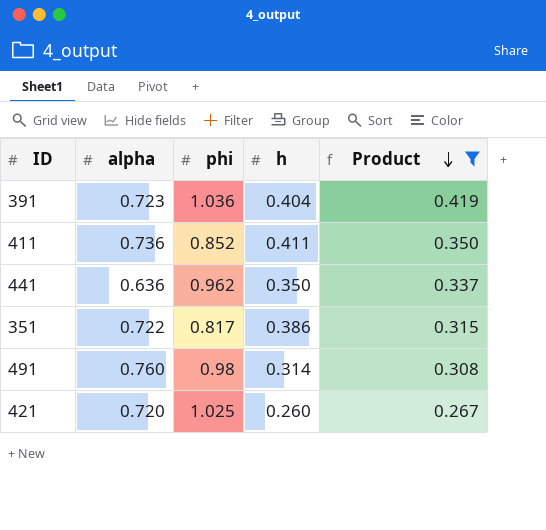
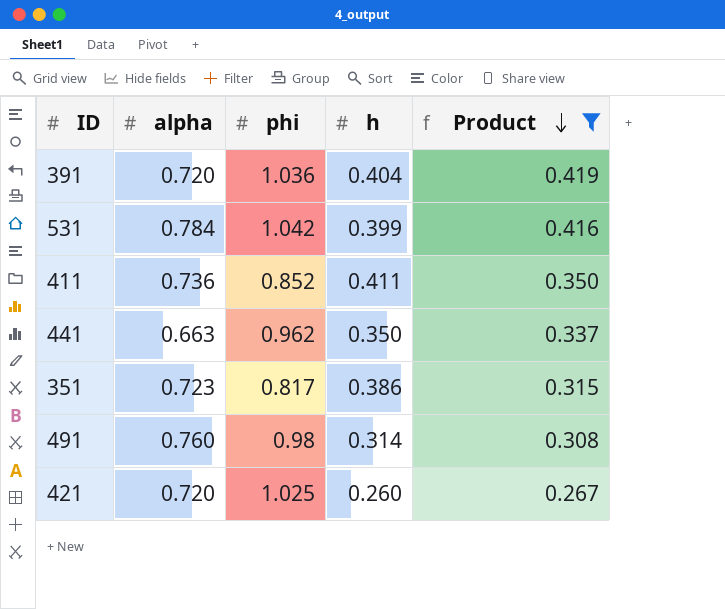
391 | alpha: 0.723 -> 0.720
row 531: none -> 0.784 | 1.042 | 0.399 | 0.416
441 | alpha: 0.636 -> 0.663
351 | alpha: 0.722 -> 0.723

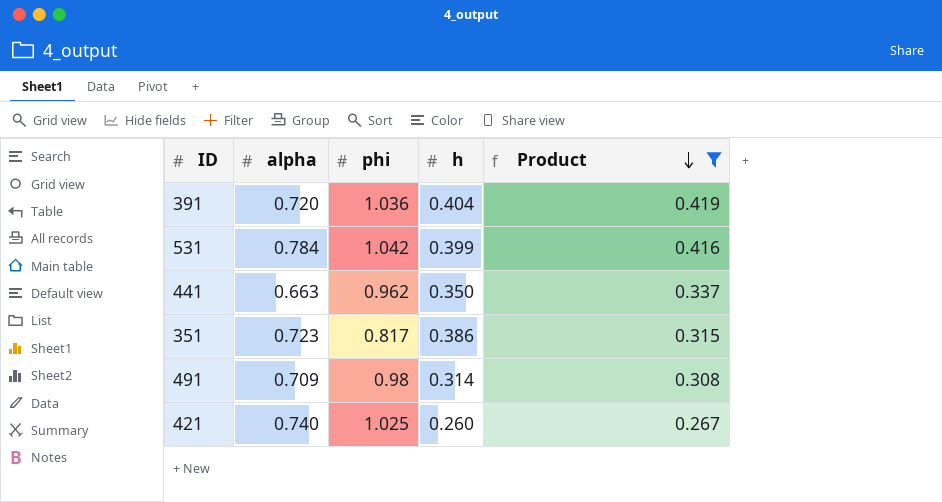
row 411: 0.736 | 0.852 | 0.411 | 0.350 -> none
491 | alpha: 0.760 -> 0.709
421 | alpha: 0.720 -> 0.740

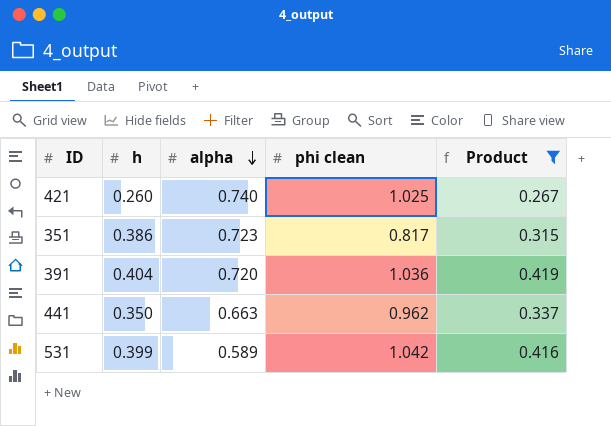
row order: Product descending -> alpha descending
column h | position: 4 -> 2
column name: phi -> phi clean
row 491: 0.709 | 0.98 | 0.314 | 0.308 -> none
531 | alpha: 0.784 -> 0.589

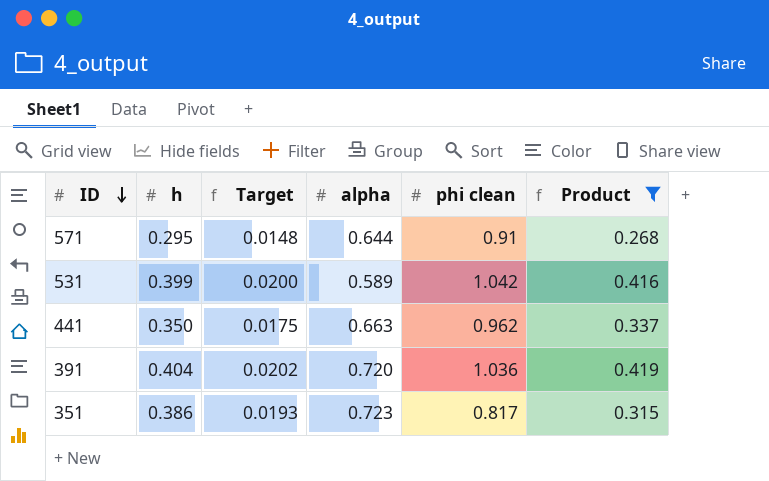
row order: alpha descending -> ID descending
column Target | formula: none -> [h] * 0.05
row 421: 0.260 | 0.740 | 1.025 | 0.267 -> none
row 571: none -> 0.295 | 0.0148 | 0.644 | 0.91 | 0.268

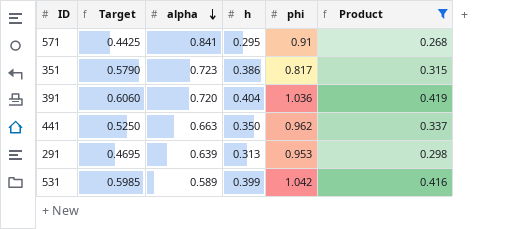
row order: ID descending -> alpha descending
column Target | formula: [h] * 0.05 -> [h] * 1.5
column h | position: 2 -> 4
column name: phi clean -> phi
571 | alpha: 0.644 -> 0.841
row 291: none -> 0.4695 | 0.639 | 0.313 | 0.953 | 0.298

